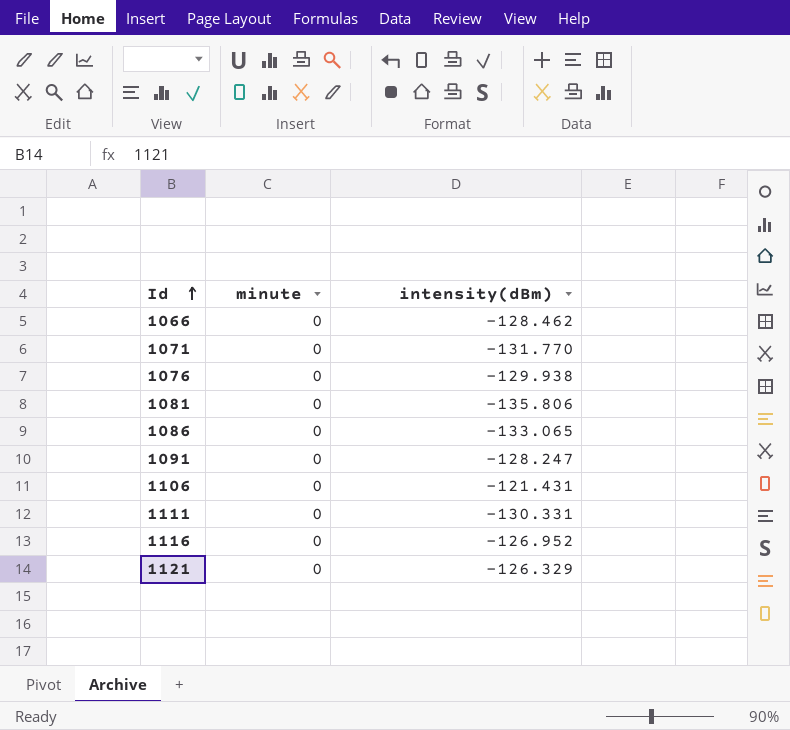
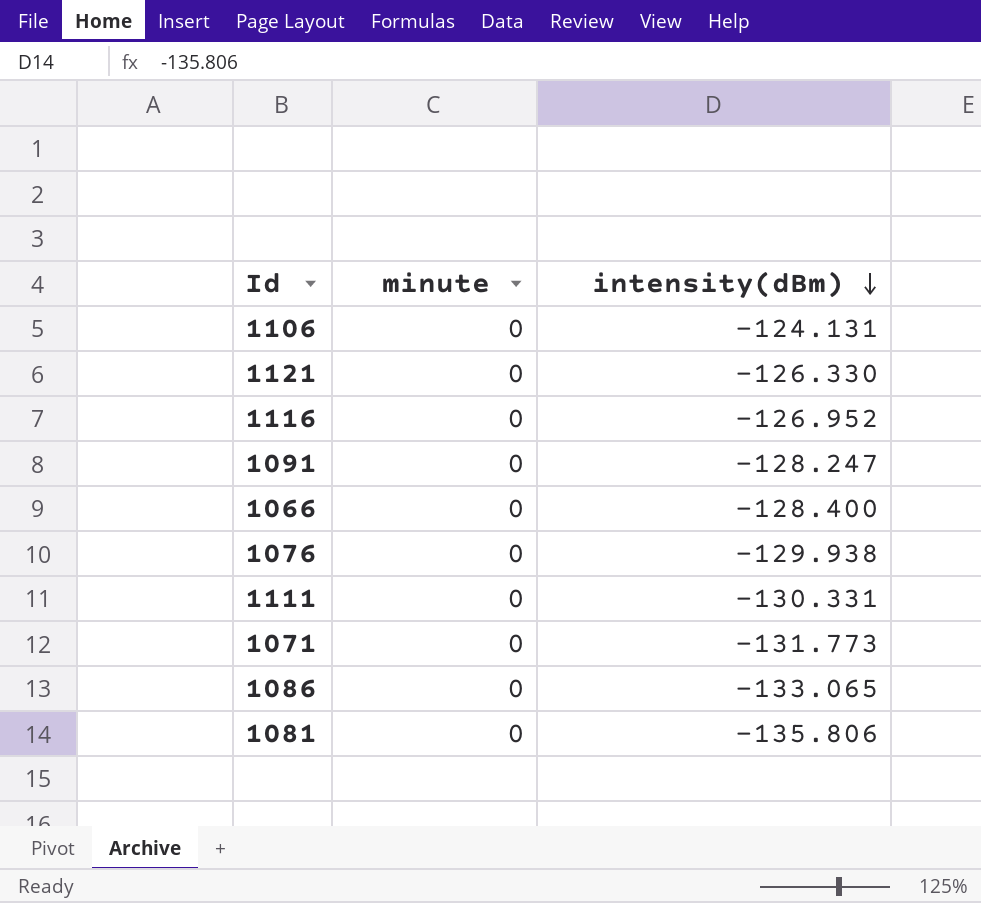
row order: Id ascending -> intensity(dBm) descending
1106 | intensity(dBm): -121.431 -> -124.131
1121 | intensity(dBm): -126.329 -> -126.330
1066 | intensity(dBm): -128.462 -> -128.400
1071 | intensity(dBm): -131.770 -> -131.773

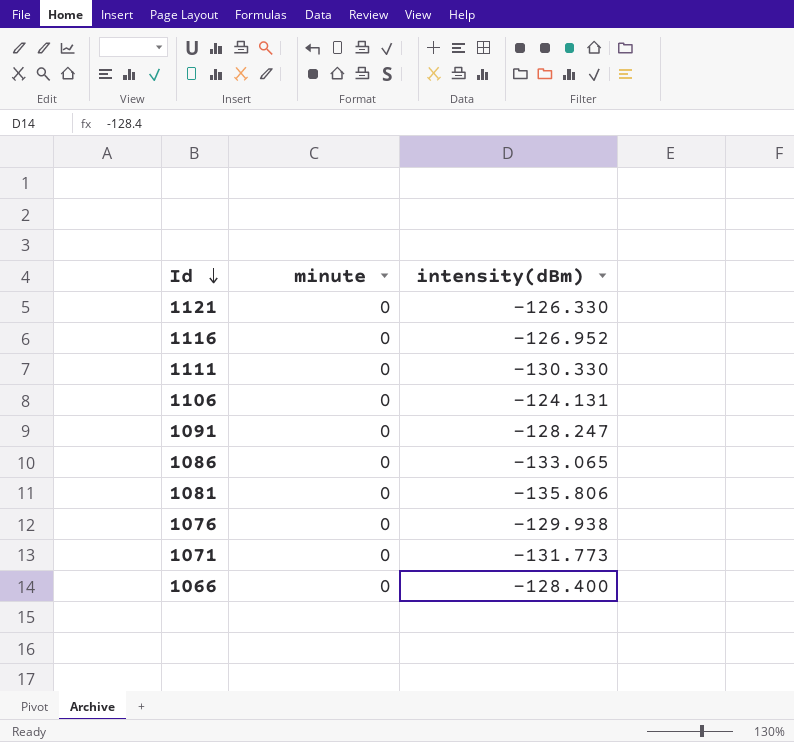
row order: intensity(dBm) descending -> Id descending
1111 | intensity(dBm): -130.331 -> -130.330

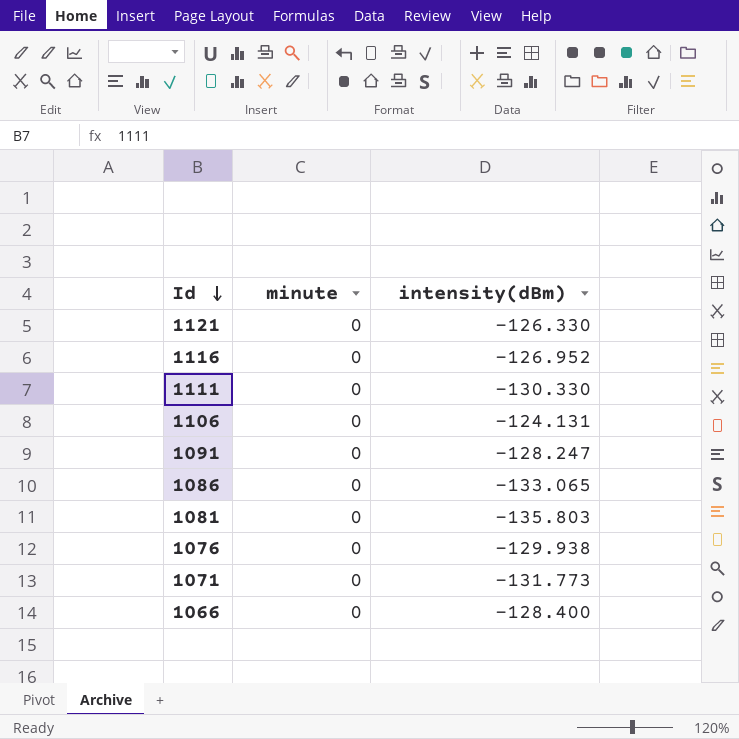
1081 | intensity(dBm): -135.806 -> -135.803

